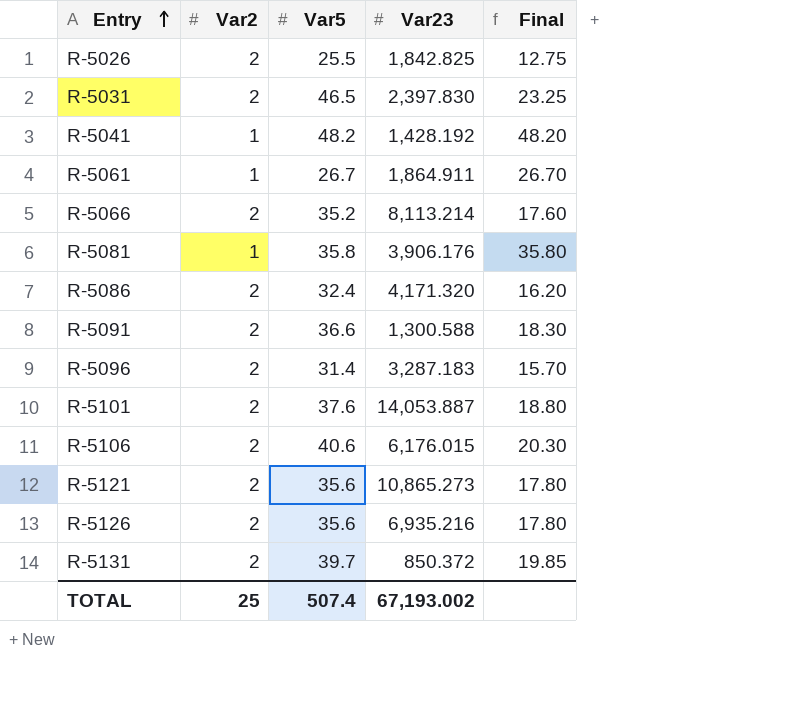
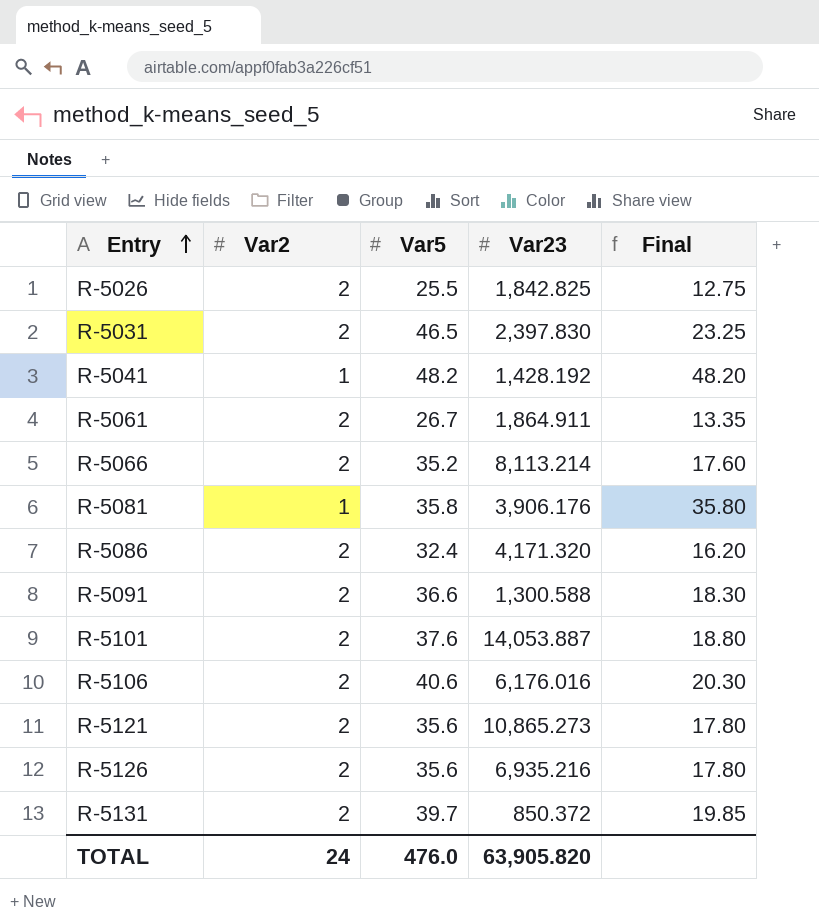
row R-5096: 2 | 31.4 | 3,287.183 | 15.70 -> none
R-5061 | Var2: 1 -> 2
R-5061 | Final: 26.70 -> 13.35
R-5106 | Var23: 6,176.015 -> 6,176.016
TOTAL | Var2: 25 -> 24
TOTAL | Var5: 507.4 -> 476.0
TOTAL | Var23: 67,193.002 -> 63,905.820

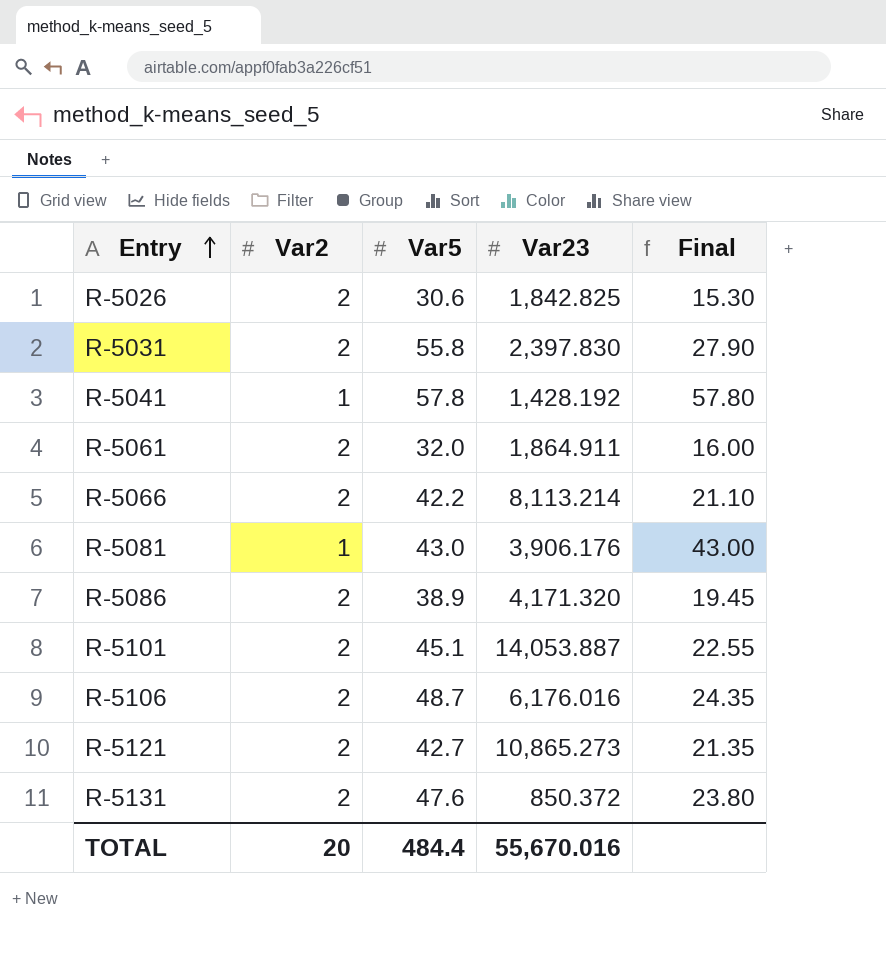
row R-5091: 2 | 36.6 | 1,300.588 | 18.30 -> none
row R-5126: 2 | 35.6 | 6,935.216 | 17.80 -> none
R-5026 | Var5: 25.5 -> 30.6
R-5026 | Final: 12.75 -> 15.30
R-5031 | Var5: 46.5 -> 55.8
R-5031 | Final: 23.25 -> 27.90
R-5041 | Var5: 48.2 -> 57.8
R-5041 | Final: 48.20 -> 57.80
R-5061 | Var5: 26.7 -> 32.0
R-5061 | Final: 13.35 -> 16.00
R-5066 | Var5: 35.2 -> 42.2
R-5066 | Final: 17.60 -> 21.10
R-5081 | Var5: 35.8 -> 43.0
R-5081 | Final: 35.80 -> 43.00
R-5086 | Var5: 32.4 -> 38.9
R-5086 | Final: 16.20 -> 19.45
R-5101 | Var5: 37.6 -> 45.1
R-5101 | Final: 18.80 -> 22.55
R-5106 | Var5: 40.6 -> 48.7
R-5106 | Final: 20.30 -> 24.35
R-5121 | Var5: 35.6 -> 42.7
R-5121 | Final: 17.80 -> 21.35
R-5131 | Var5: 39.7 -> 47.6
R-5131 | Final: 19.85 -> 23.80
TOTAL | Var2: 24 -> 20
TOTAL | Var5: 476.0 -> 484.4
TOTAL | Var23: 63,905.820 -> 55,670.016

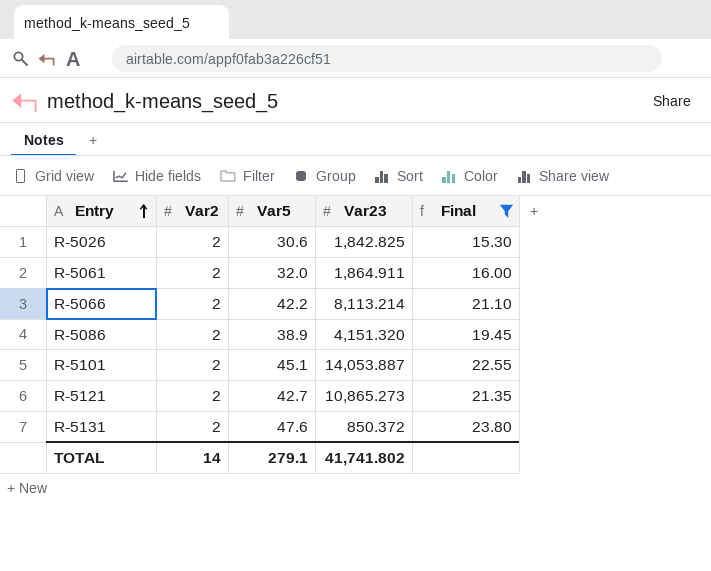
filter: none -> Final <= 23.80
R-5086 | Var23: 4,171.320 -> 4,151.320
TOTAL | Var2: 20 -> 14
TOTAL | Var5: 484.4 -> 279.1
TOTAL | Var23: 55,670.016 -> 41,741.802

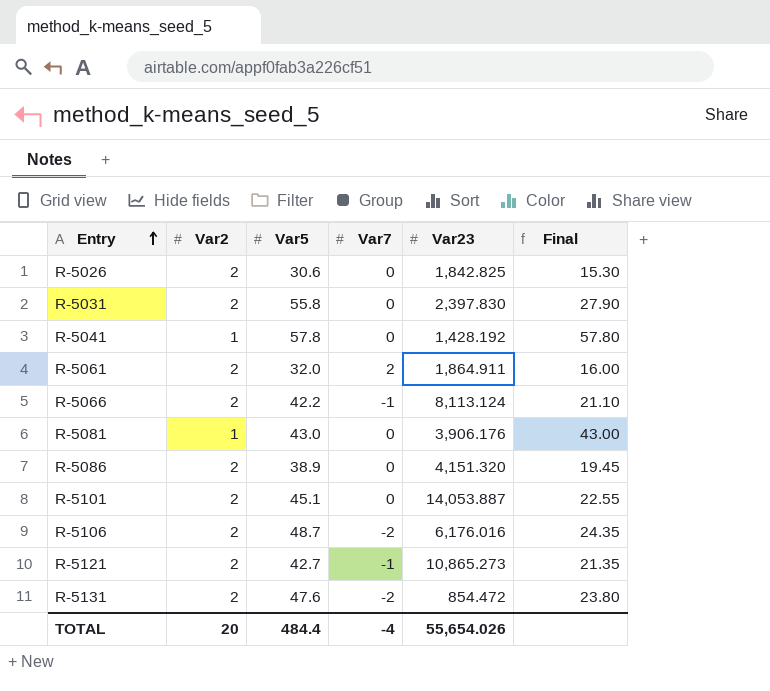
filter: Final <= 23.80 -> none
column Var7 | position: none -> 4
R-5066 | Var23: 8,113.214 -> 8,113.124
R-5131 | Var23: 850.372 -> 854.472
TOTAL | Var2: 14 -> 20
TOTAL | Var5: 279.1 -> 484.4
TOTAL | Var23: 41,741.802 -> 55,654.026

